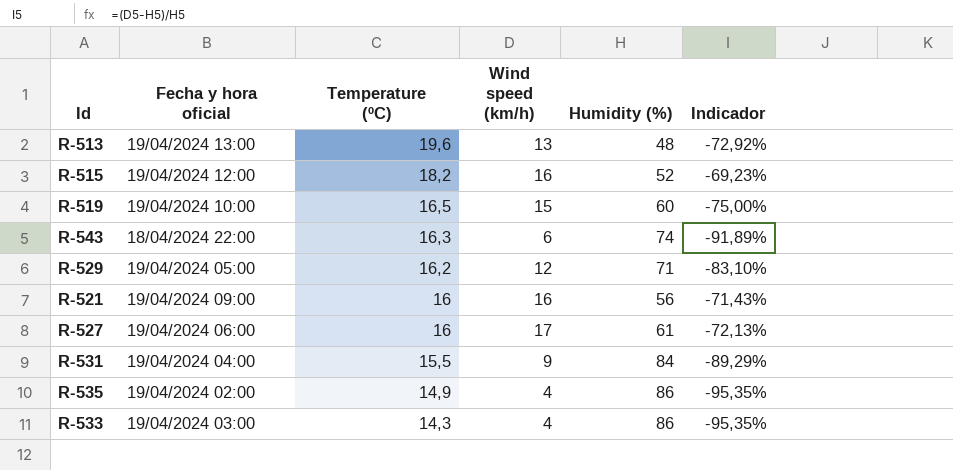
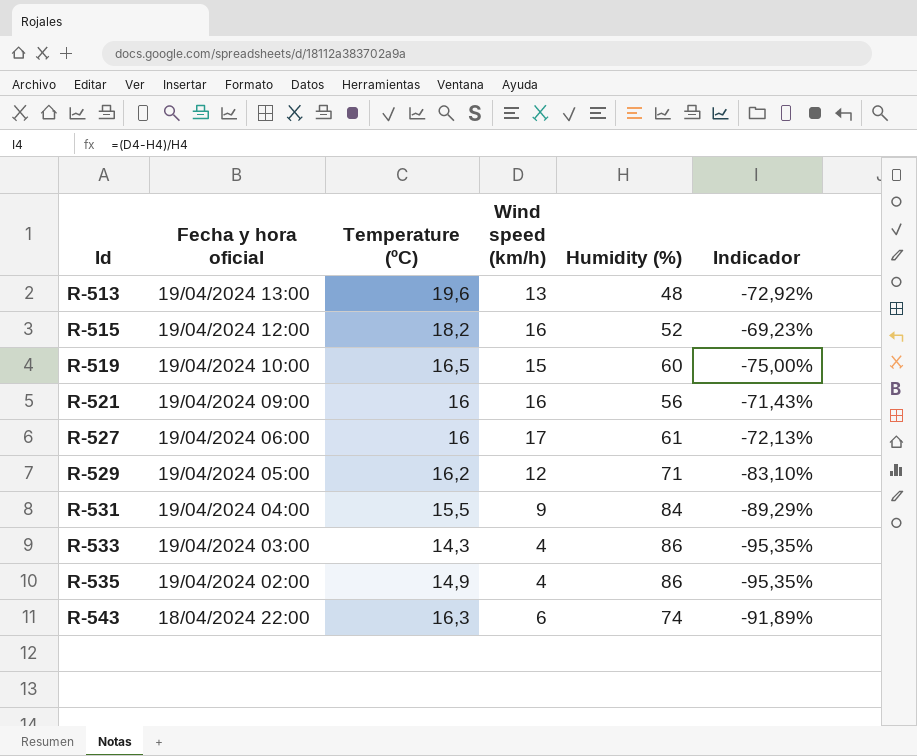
row order: Temperature (ºC) descending -> Id ascending

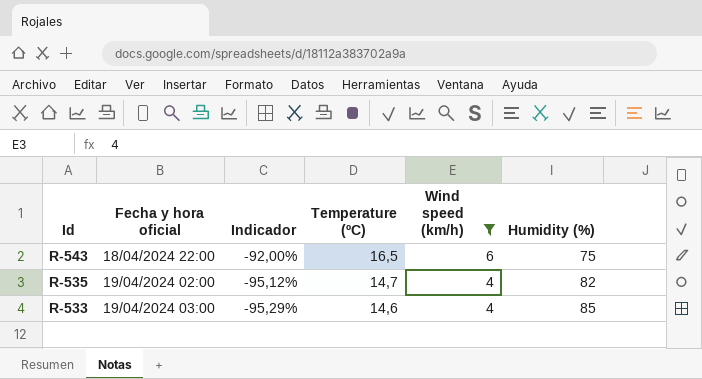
filter: none -> Wind speed (km/h) <= 6
row order: Id ascending -> Id descending
column Indicador | position: 6 -> 3
R-543 | Indicador: -91,89% -> -92,00%
R-543 | Temperature (ºC): 16,3 -> 16,5
R-543 | Humidity (%): 74 -> 75
R-535 | Indicador: -95,35% -> -95,12%
R-535 | Temperature (ºC): 14,9 -> 14,7
R-535 | Humidity (%): 86 -> 82
R-533 | Indicador: -95,35% -> -95,29%
R-533 | Temperature (ºC): 14,3 -> 14,6
R-533 | Humidity (%): 86 -> 85

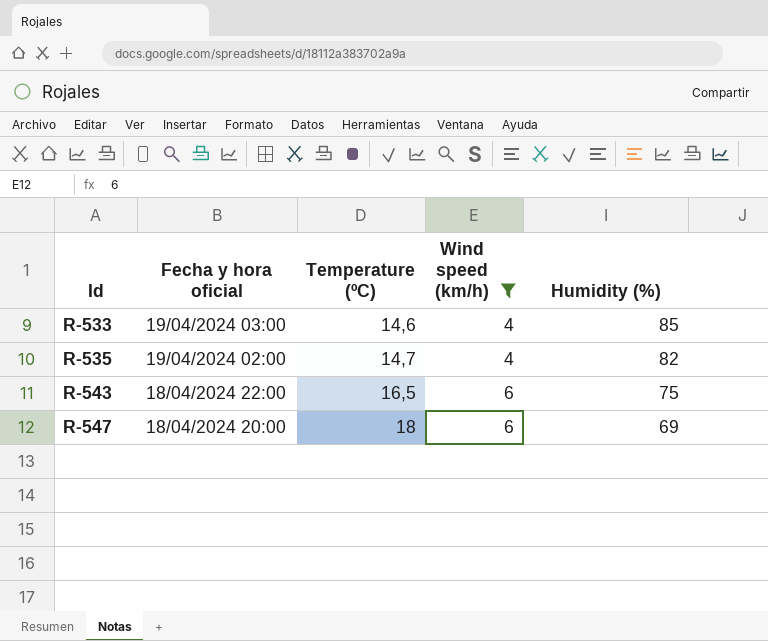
row order: Id descending -> Id ascending
column Indicador | formula: ([Wind speed (km/h)] - [Humidity (%)]) / [Humidity (%)] -> none
row R-547: none -> 18/04/2024 20:00 | 18 | 6 | 69

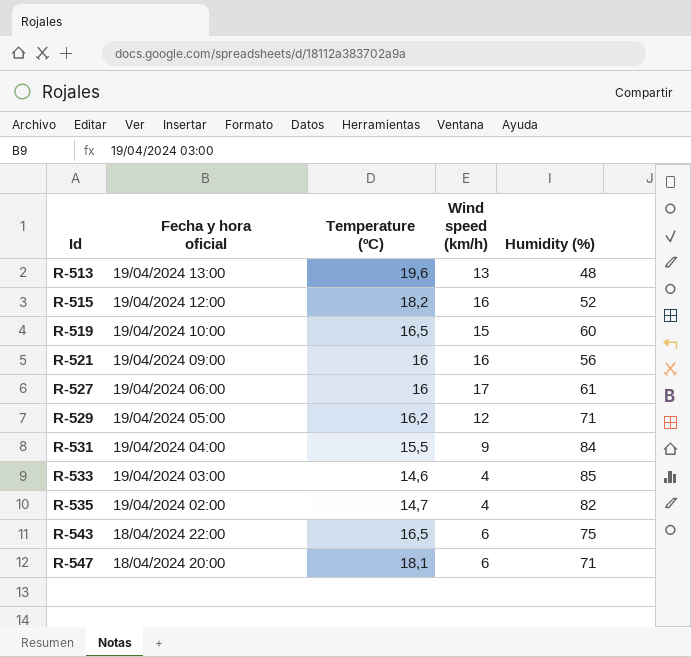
filter: Wind speed (km/h) <= 6 -> none
R-547 | Temperature (ºC): 18 -> 18,1
R-547 | Humidity (%): 69 -> 71

